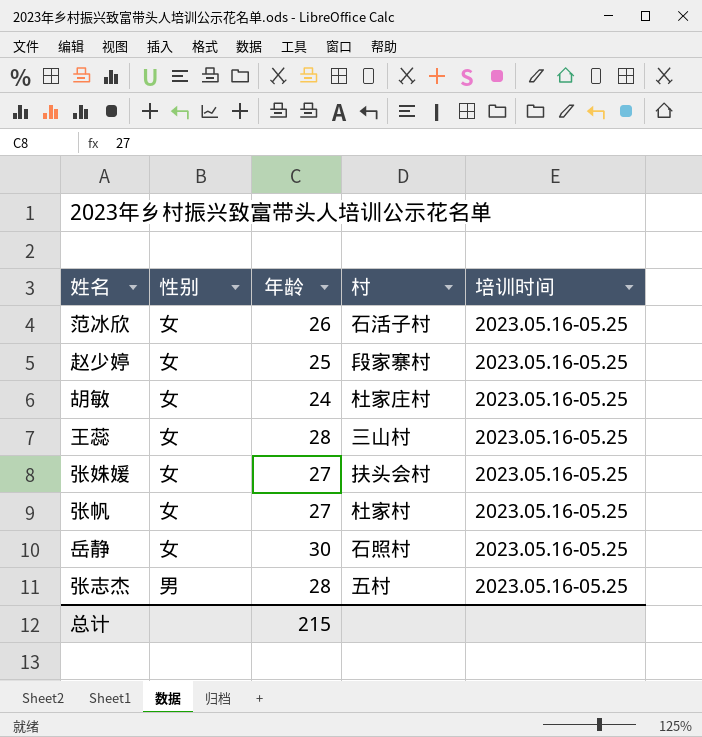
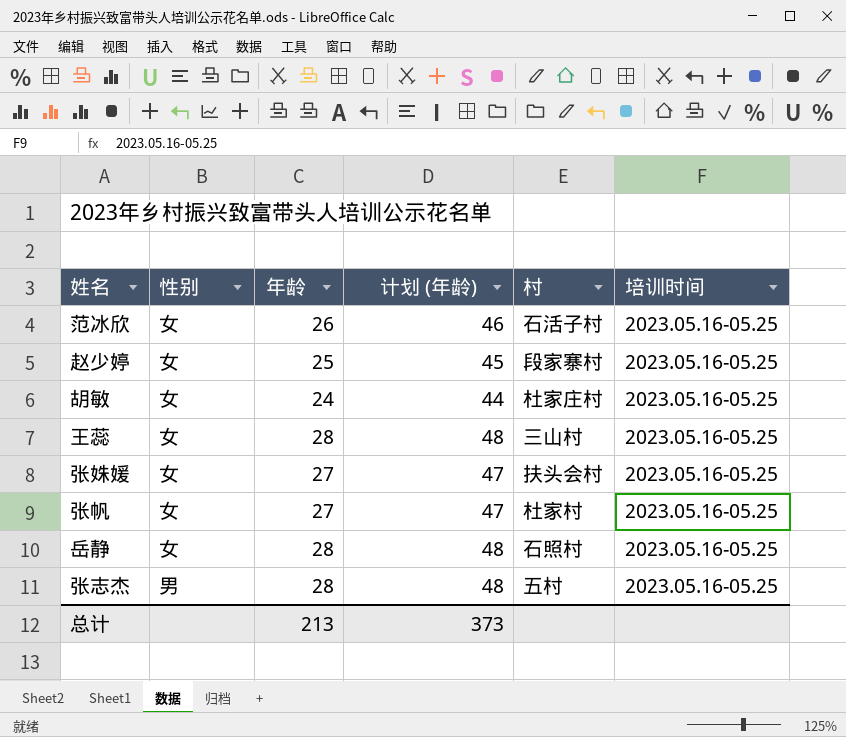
column 计划 (年龄) | formula: none -> [年龄] + 20
岳静 | 年龄: 30 -> 28
总计 | 年龄: 215 -> 213

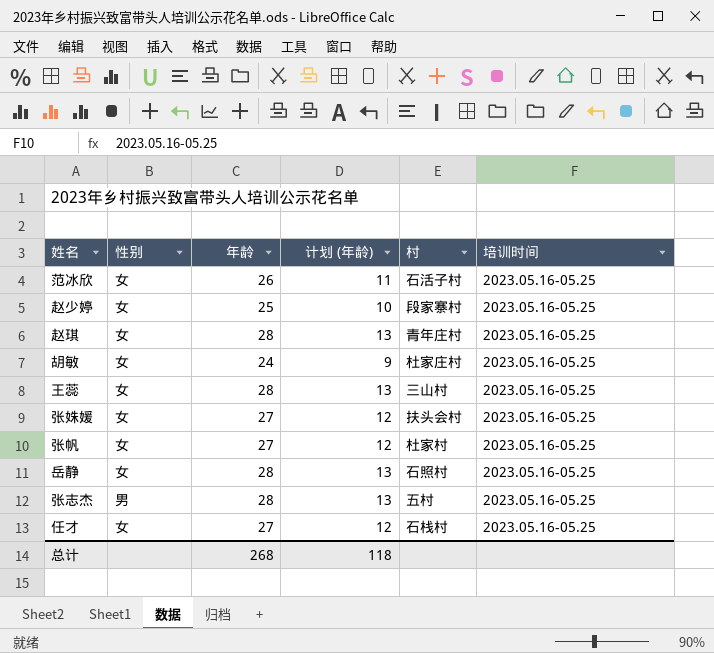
column 计划 (年龄) | formula: [年龄] + 20 -> [年龄] - 15
row 赵琪: none -> 女 | 28 | 13 | 青年庄村 | 2023.05.16-05.25
row 任才: none -> 女 | 27 | 12 | 石栈村 | 2023.05.16-05.25
总计 | 年龄: 213 -> 268
总计 | 计划 (年龄): 373 -> 118

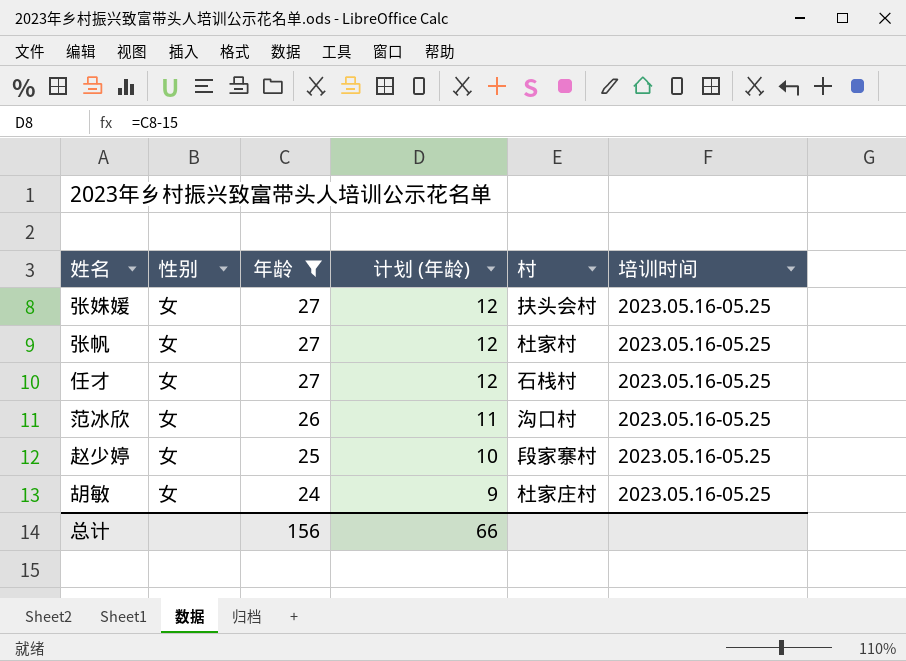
filter: none -> 年龄 != 28
row order: none -> 年龄 descending
范冰欣 | 村: 石活子村 -> 沟口村
总计 | 年龄: 268 -> 156
总计 | 计划 (年龄): 118 -> 66

